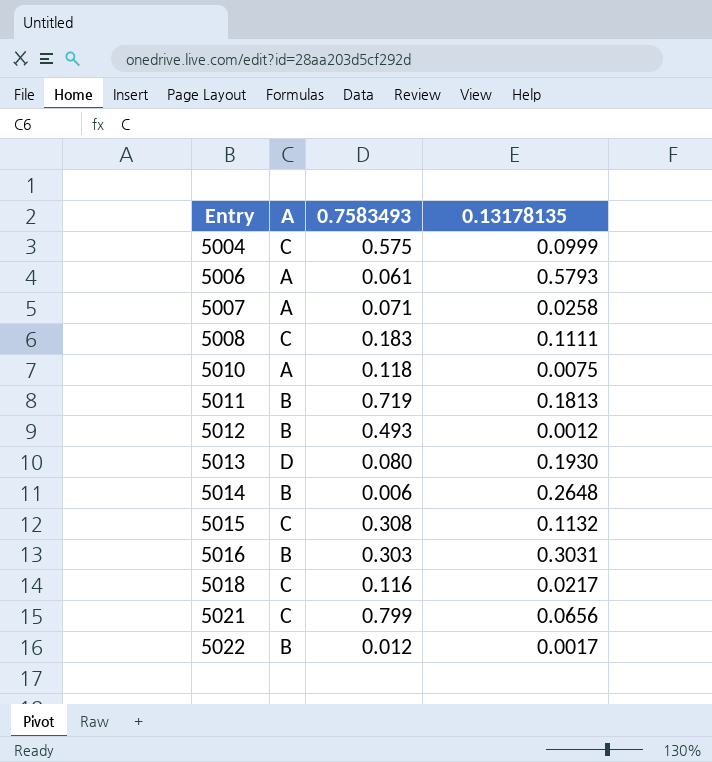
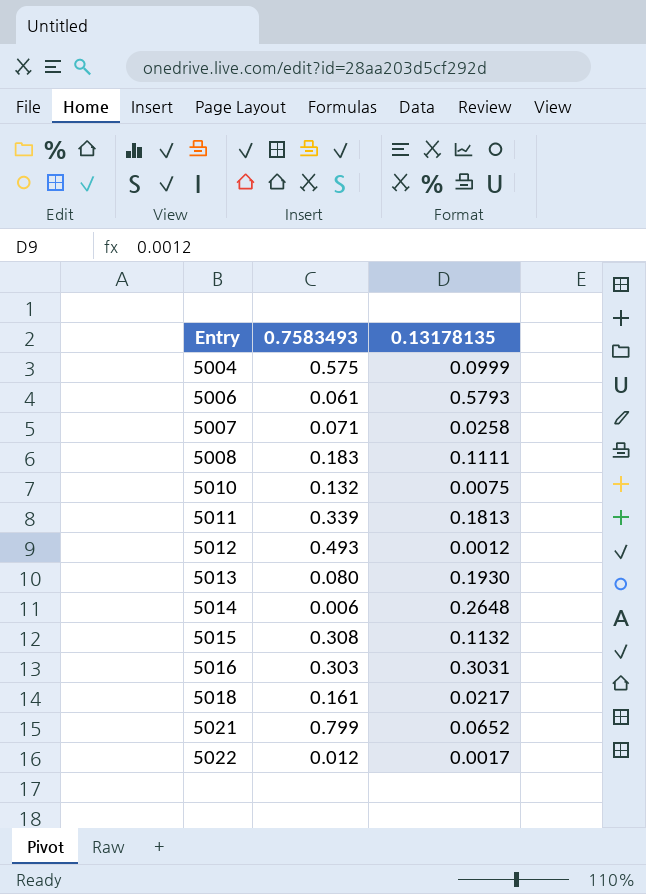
column A | position: 2 -> none
5010 | 0.7583493: 0.118 -> 0.132
5011 | 0.7583493: 0.719 -> 0.339
5018 | 0.7583493: 0.116 -> 0.161
5021 | 0.13178135: 0.0656 -> 0.0652

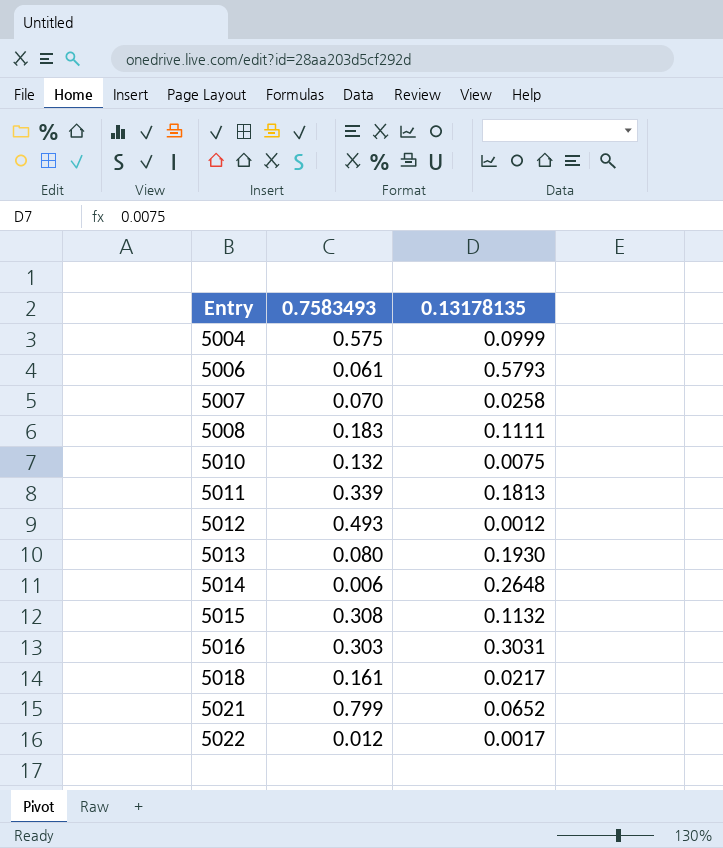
5007 | 0.7583493: 0.071 -> 0.070

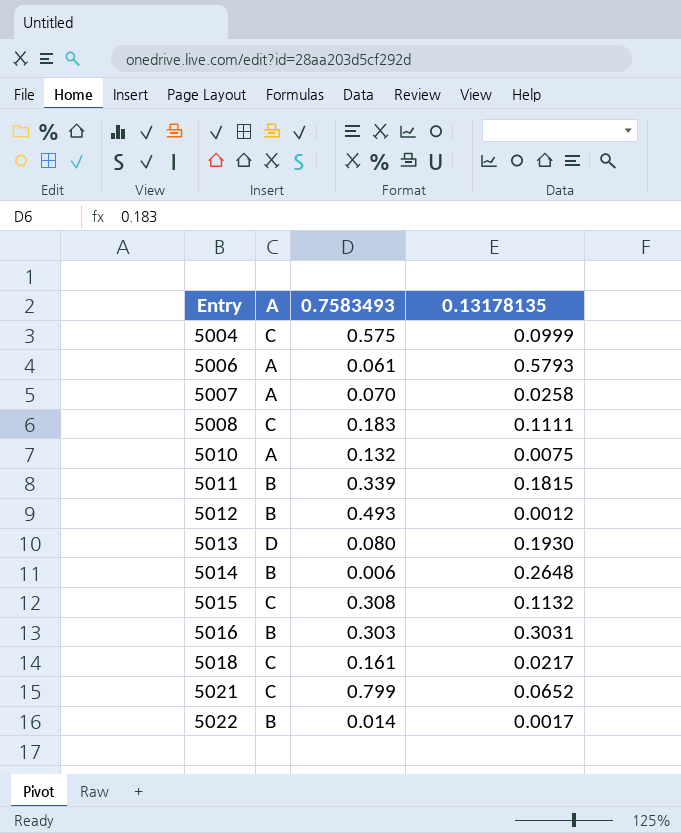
column A | position: none -> 2
5011 | 0.13178135: 0.1813 -> 0.1815
5022 | 0.7583493: 0.012 -> 0.014

